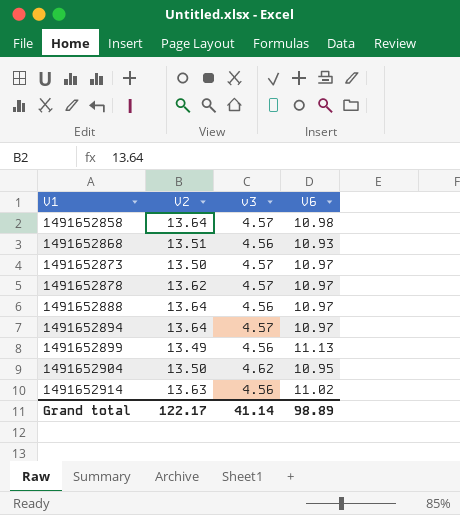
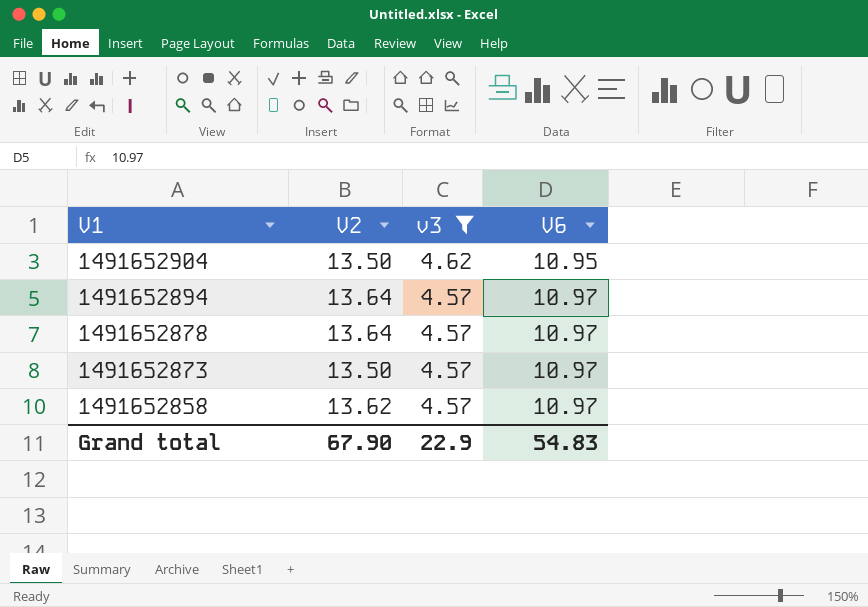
filter: none -> v3 != 4.56
row order: V1 ascending -> V1 descending
1491652878 | V2: 13.62 -> 13.64
1491652858 | V2: 13.64 -> 13.62
1491652858 | V6: 10.98 -> 10.97
Grand total | V2: 122.17 -> 67.90
Grand total | v3: 41.14 -> 22.9
Grand total | V6: 98.89 -> 54.83

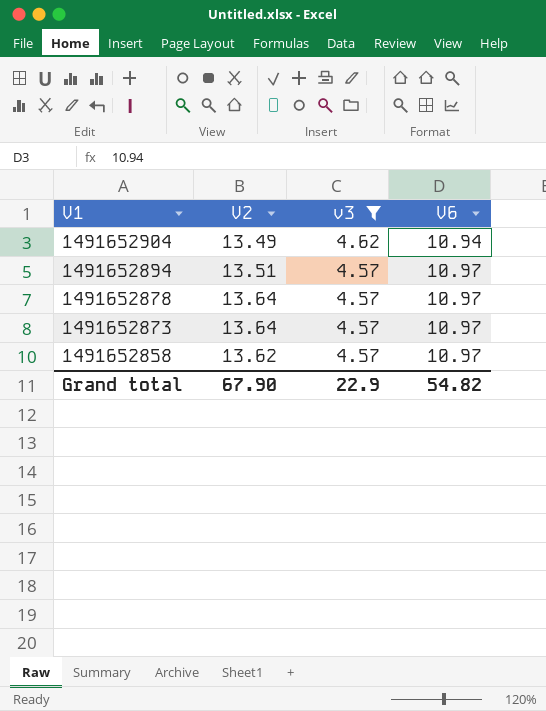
1491652904 | V2: 13.50 -> 13.49
1491652904 | V6: 10.95 -> 10.94
1491652894 | V2: 13.64 -> 13.51
1491652873 | V2: 13.50 -> 13.64
Grand total | V6: 54.83 -> 54.82

